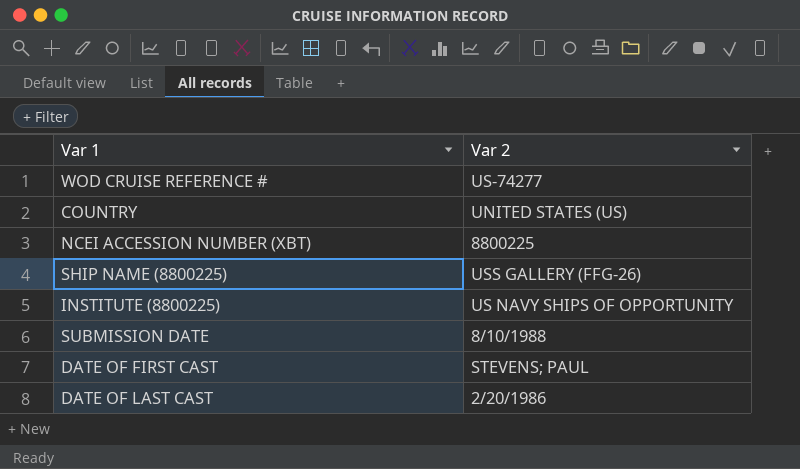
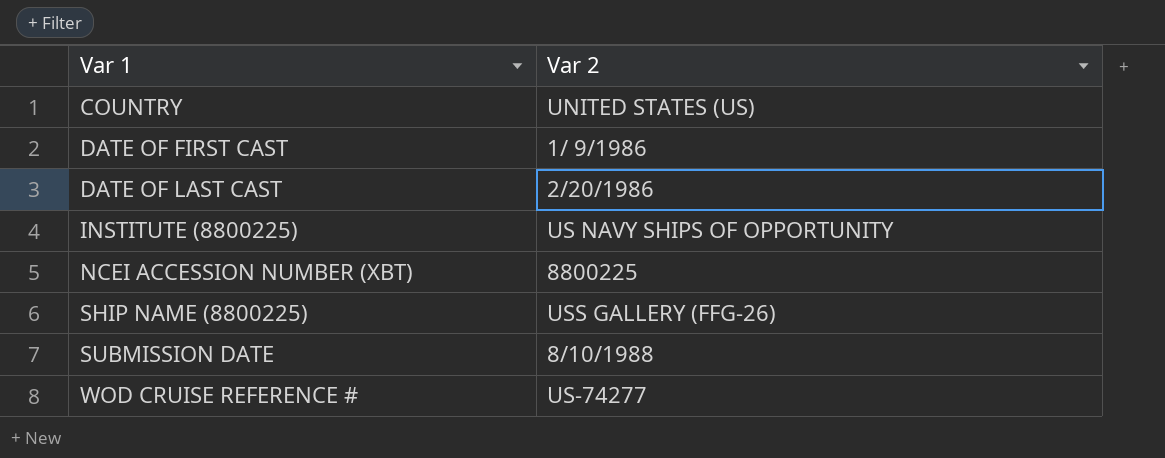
row order: none -> Var 1 ascending
DATE OF FIRST CAST | Var 2: STEVENS; PAUL -> 1/ 9/1986

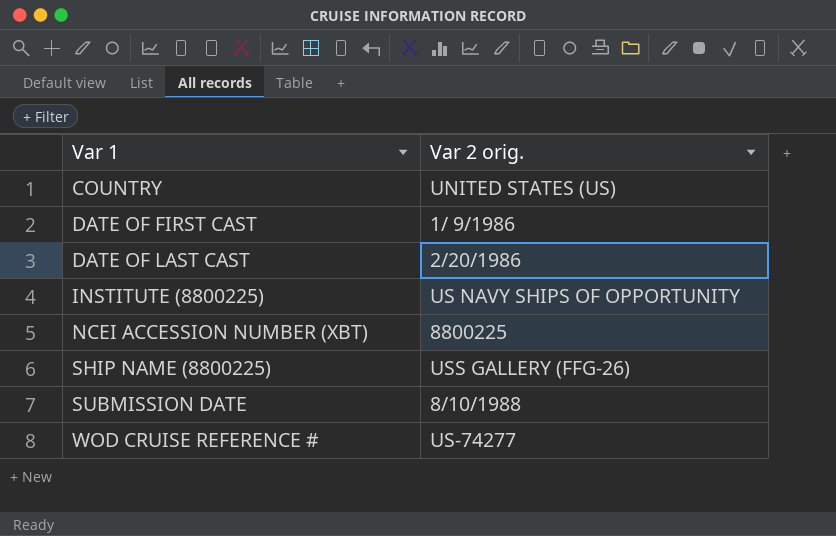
column name: Var 2 -> Var 2 orig.

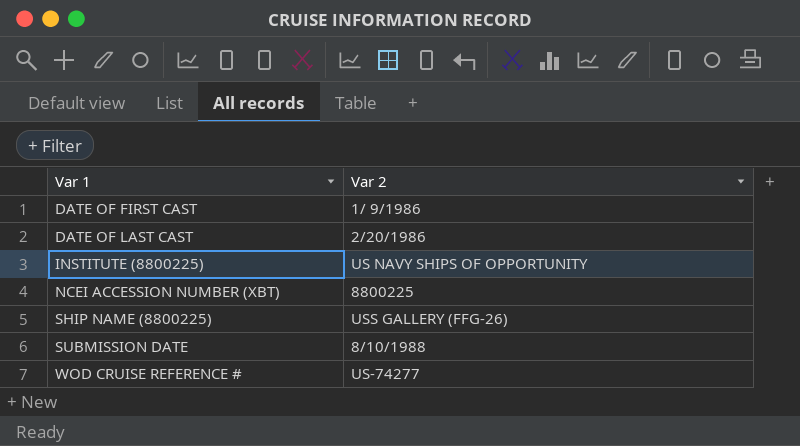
column name: Var 2 orig. -> Var 2
row COUNTRY: UNITED STATES (US) -> none

